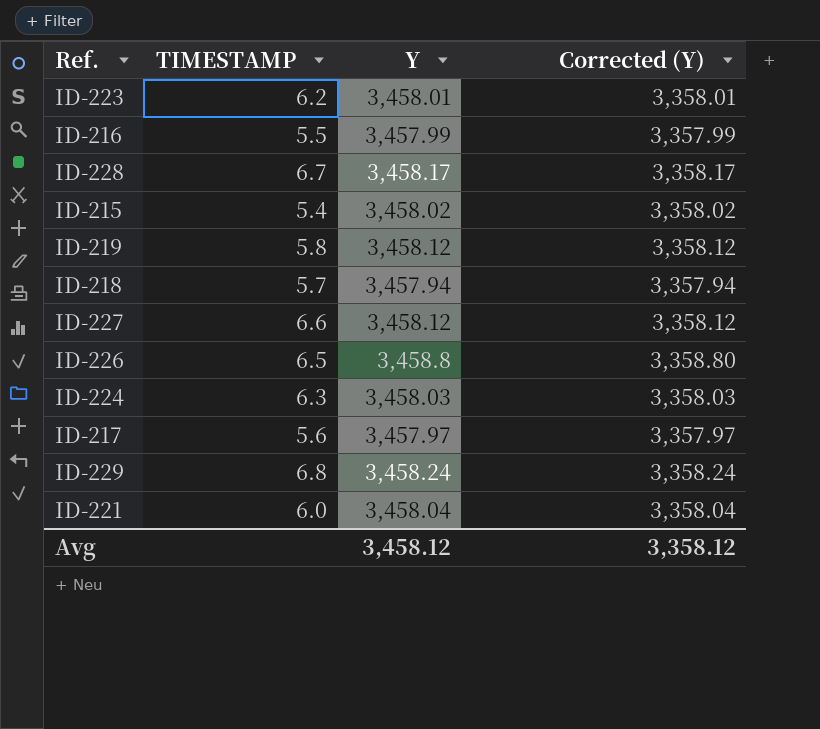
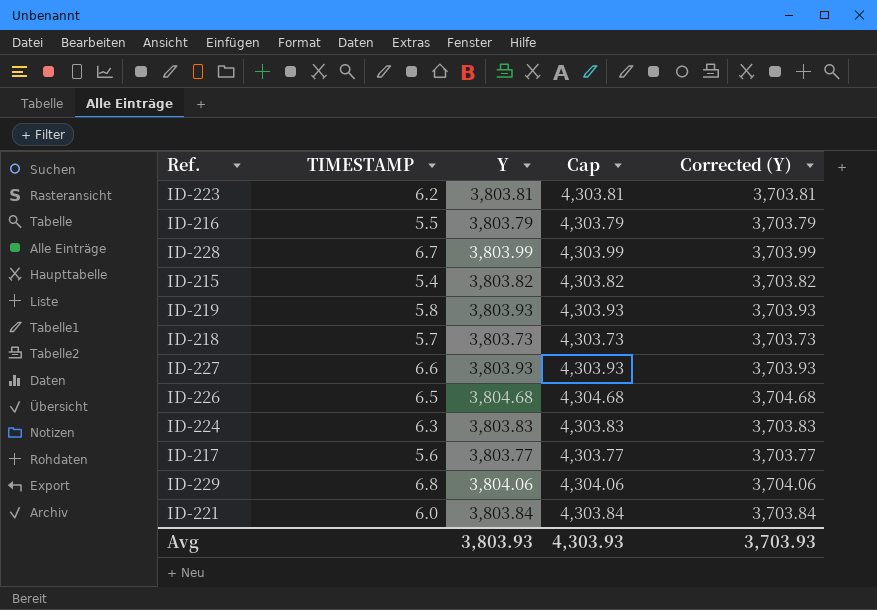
column Cap | formula: none -> [Y] + 500
ID-223 | Y: 3,458.01 -> 3,803.81
ID-223 | Corrected (Y): 3,358.01 -> 3,703.81
ID-216 | Y: 3,457.99 -> 3,803.79
ID-216 | Corrected (Y): 3,357.99 -> 3,703.79
ID-228 | Y: 3,458.17 -> 3,803.99
ID-228 | Corrected (Y): 3,358.17 -> 3,703.99
ID-215 | Y: 3,458.02 -> 3,803.82
ID-215 | Corrected (Y): 3,358.02 -> 3,703.82
ID-219 | Y: 3,458.12 -> 3,803.93
ID-219 | Corrected (Y): 3,358.12 -> 3,703.93
ID-218 | Y: 3,457.94 -> 3,803.73
ID-218 | Corrected (Y): 3,357.94 -> 3,703.73
ID-227 | Y: 3,458.12 -> 3,803.93
ID-227 | Corrected (Y): 3,358.12 -> 3,703.93
ID-226 | Y: 3,458.8 -> 3,804.68
ID-226 | Corrected (Y): 3,358.80 -> 3,704.68
ID-224 | Y: 3,458.03 -> 3,803.83
ID-224 | Corrected (Y): 3,358.03 -> 3,703.83
ID-217 | Y: 3,457.97 -> 3,803.77
ID-217 | Corrected (Y): 3,357.97 -> 3,703.77
ID-229 | Y: 3,458.24 -> 3,804.06
ID-229 | Corrected (Y): 3,358.24 -> 3,704.06
ID-221 | Y: 3,458.04 -> 3,803.84
ID-221 | Corrected (Y): 3,358.04 -> 3,703.84
Avg | Y: 3,458.12 -> 3,803.93
Avg | Corrected (Y): 3,358.12 -> 3,703.93

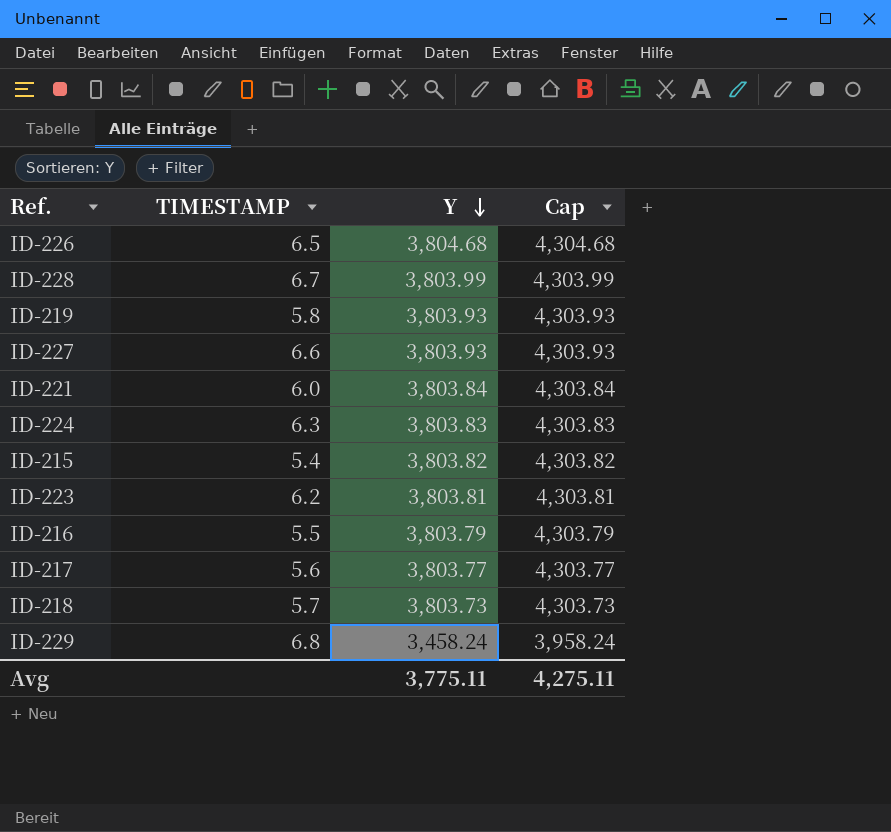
row order: none -> Y descending
column Corrected (Y) | formula: [Y] - 100 -> none
ID-229 | Y: 3,804.06 -> 3,458.24
ID-229 | Cap: 4,304.06 -> 3,958.24
Avg | Y: 3,803.93 -> 3,775.11
Avg | Cap: 4,303.93 -> 4,275.11

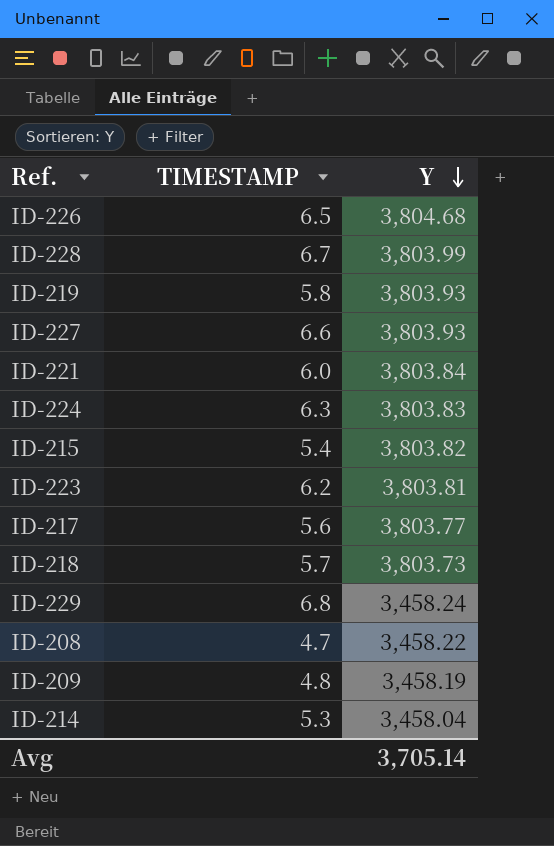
column Cap | formula: [Y] + 500 -> none
row ID-216: 5.5 | 3,803.79 | 4,303.79 -> none
row ID-208: none -> 4.7 | 3,458.22
row ID-209: none -> 4.8 | 3,458.19
row ID-214: none -> 5.3 | 3,458.04
Avg | Y: 3,775.11 -> 3,705.14

